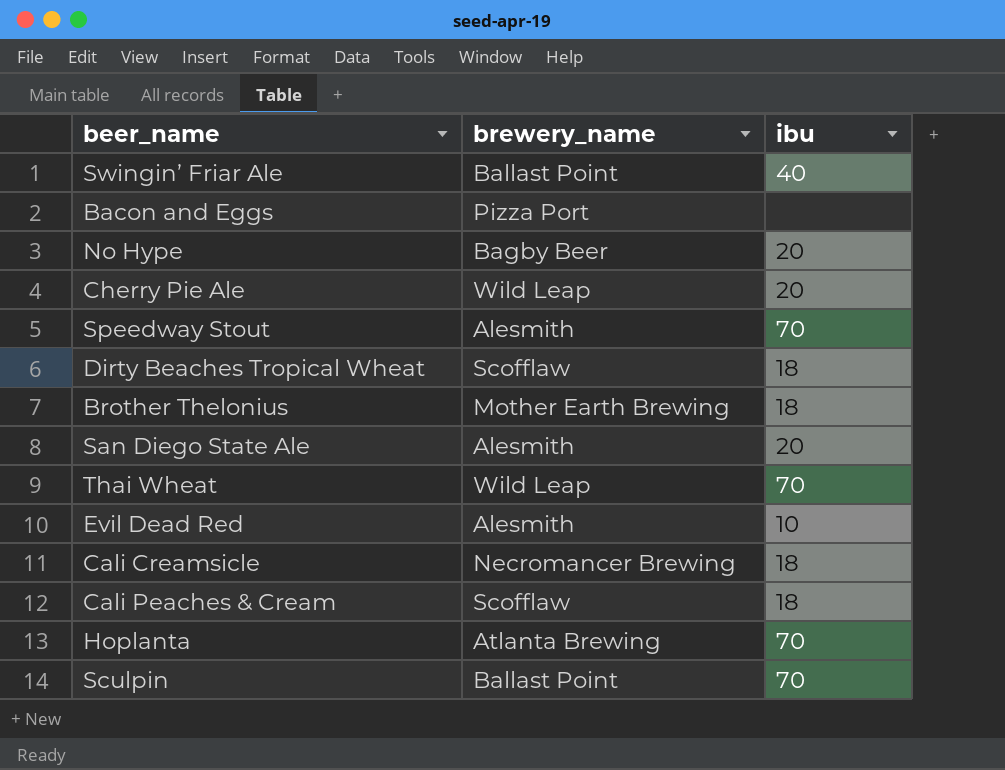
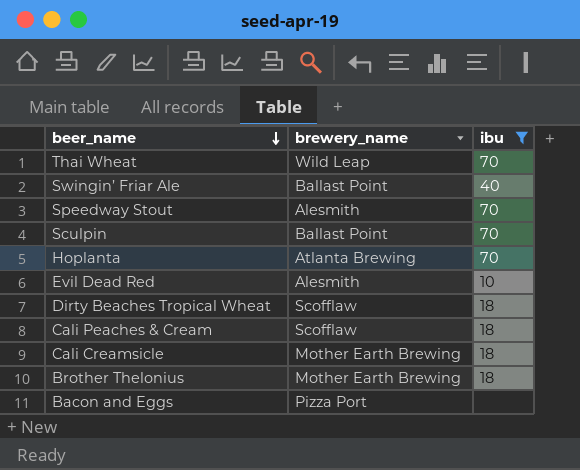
filter: none -> ibu != 20
row order: none -> beer_name descending
Cali Creamsicle | brewery_name: Necromancer Brewing -> Mother Earth Brewing

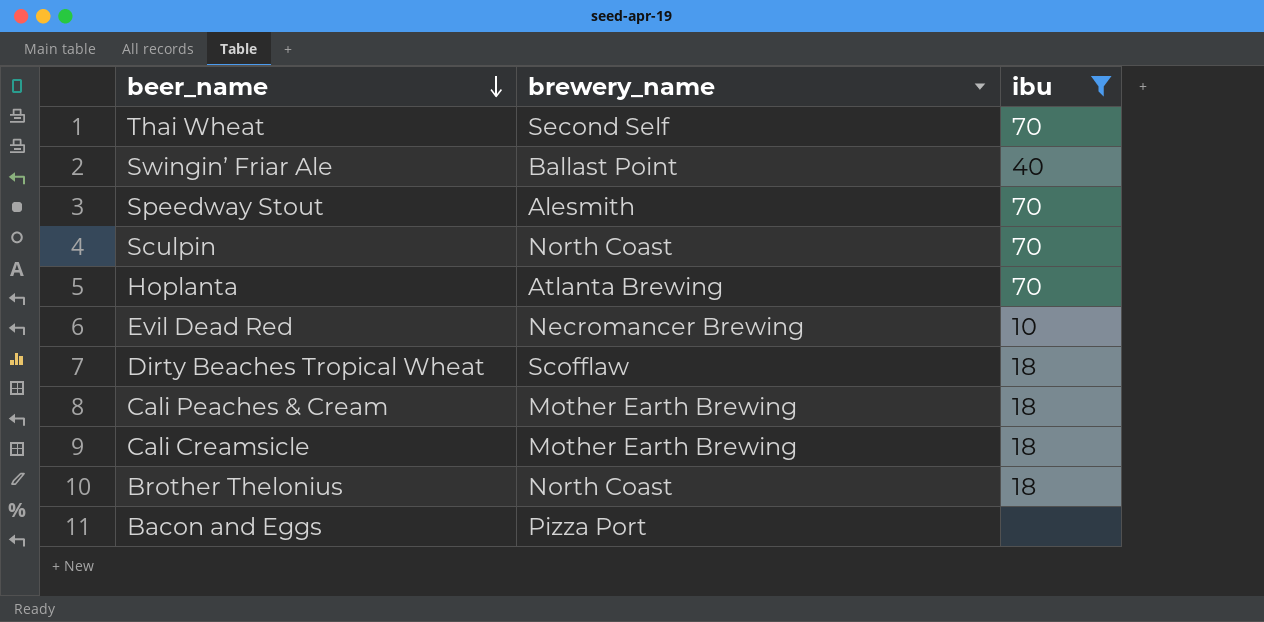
Thai Wheat | brewery_name: Wild Leap -> Second Self
Sculpin | brewery_name: Ballast Point -> North Coast
Evil Dead Red | brewery_name: Alesmith -> Necromancer Brewing
Cali Peaches & Cream | brewery_name: Scofflaw -> Mother Earth Brewing
Brother Thelonius | brewery_name: Mother Earth Brewing -> North Coast

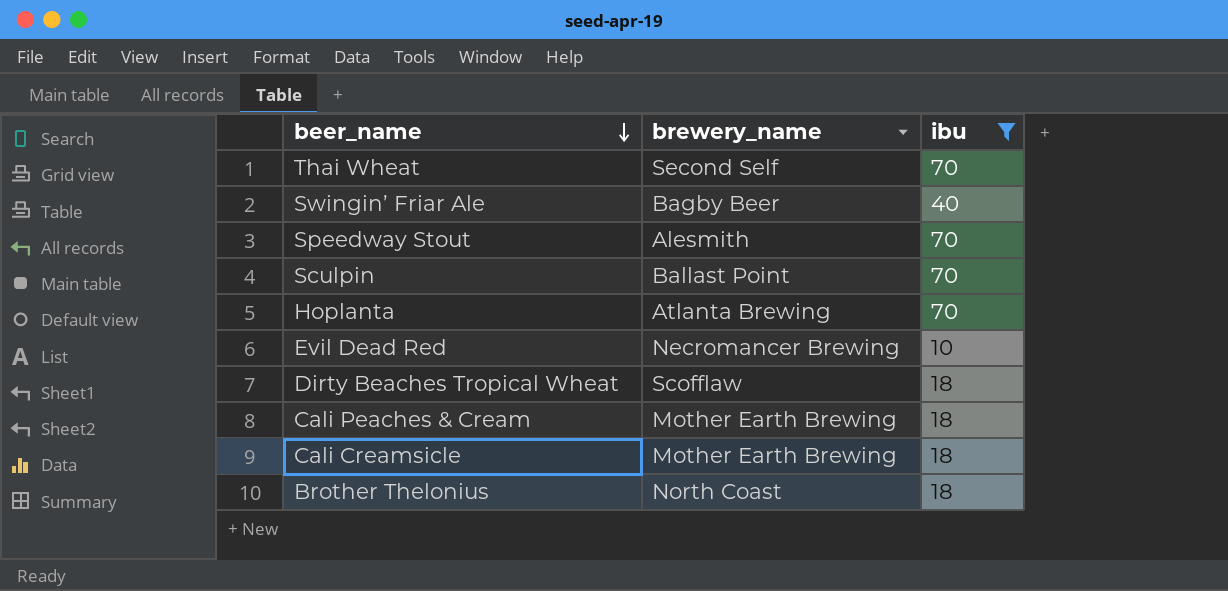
row Bacon and Eggs: Pizza Port | none -> none
Swingin’ Friar Ale | brewery_name: Ballast Point -> Bagby Beer
Sculpin | brewery_name: North Coast -> Ballast Point

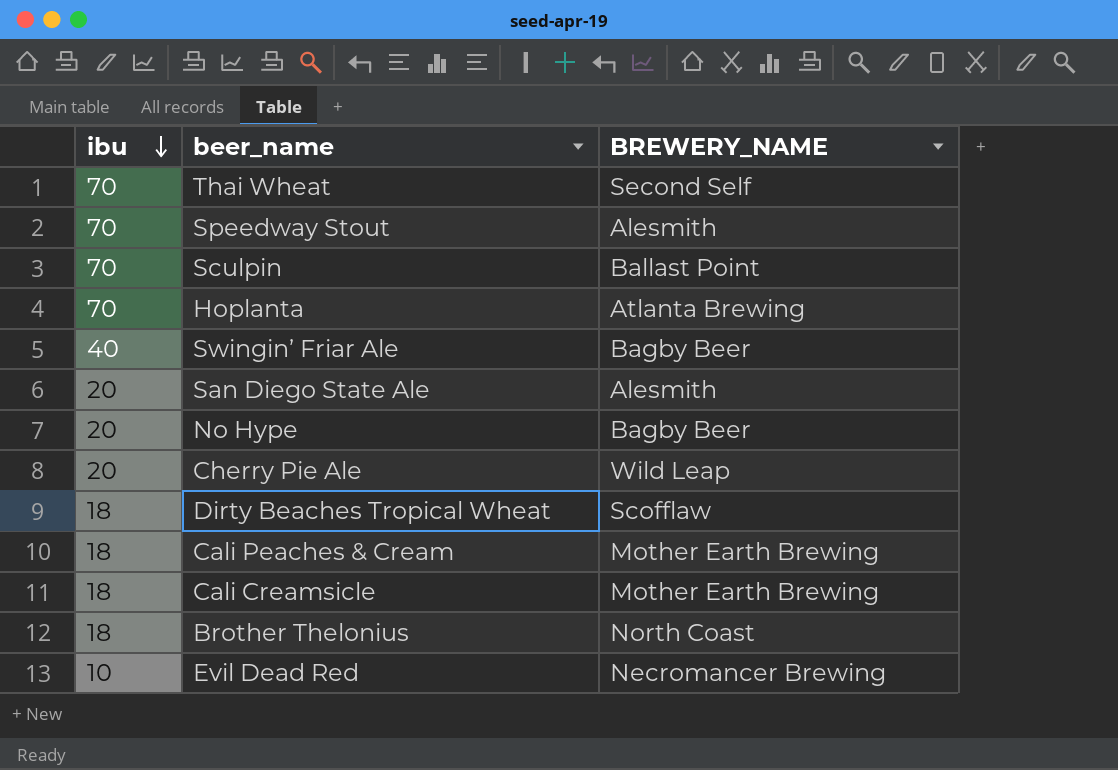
filter: ibu != 20 -> none
row order: beer_name descending -> ibu descending
column ibu | position: 3 -> 1
column name: brewery_name -> BREWERY_NAME

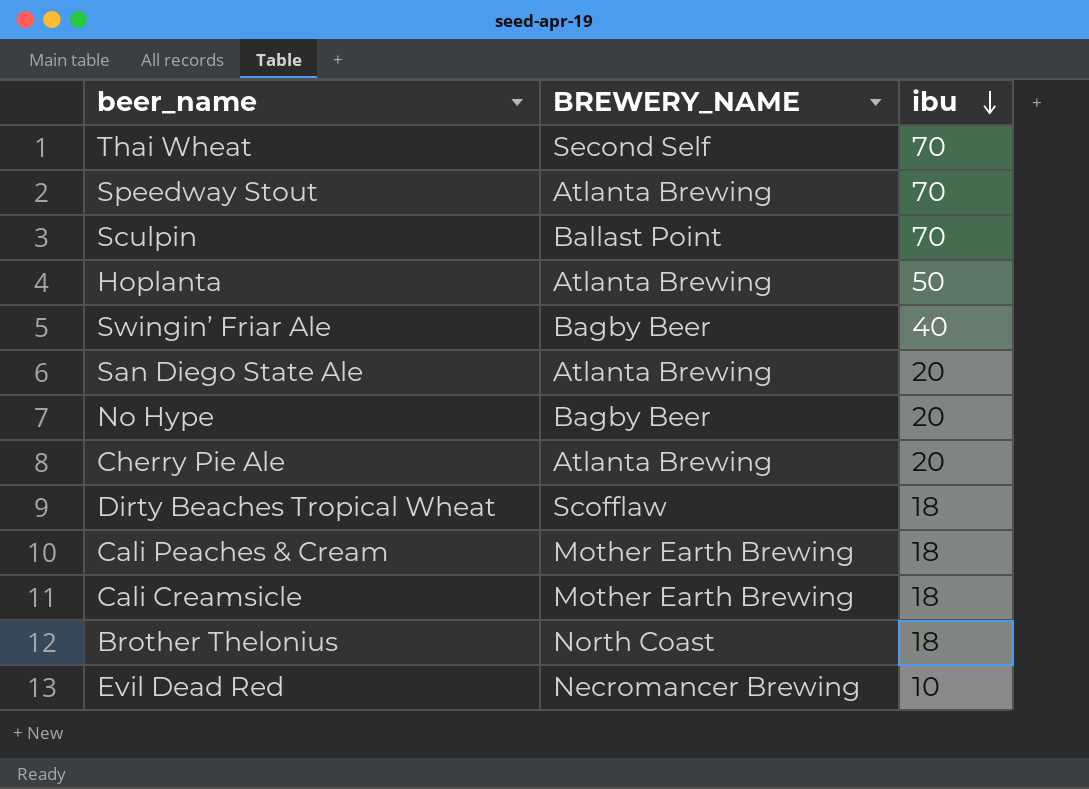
column ibu | position: 1 -> 3
Speedway Stout | BREWERY_NAME: Alesmith -> Atlanta Brewing
Hoplanta | ibu: 70 -> 50
San Diego State Ale | BREWERY_NAME: Alesmith -> Atlanta Brewing
Cherry Pie Ale | BREWERY_NAME: Wild Leap -> Atlanta Brewing

